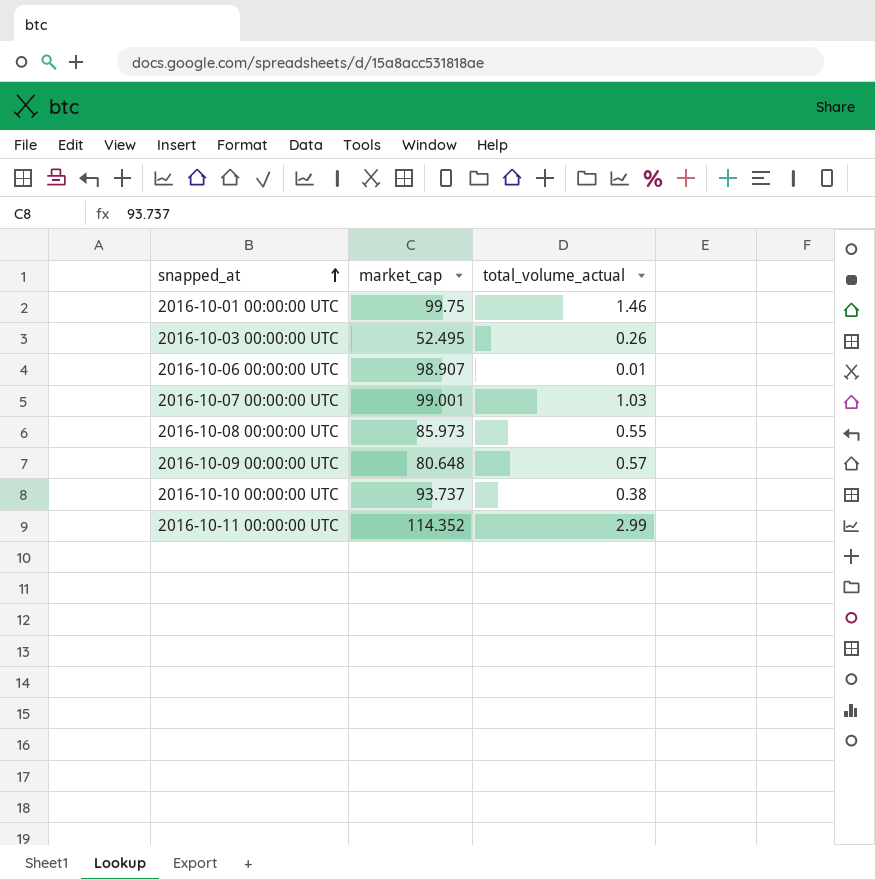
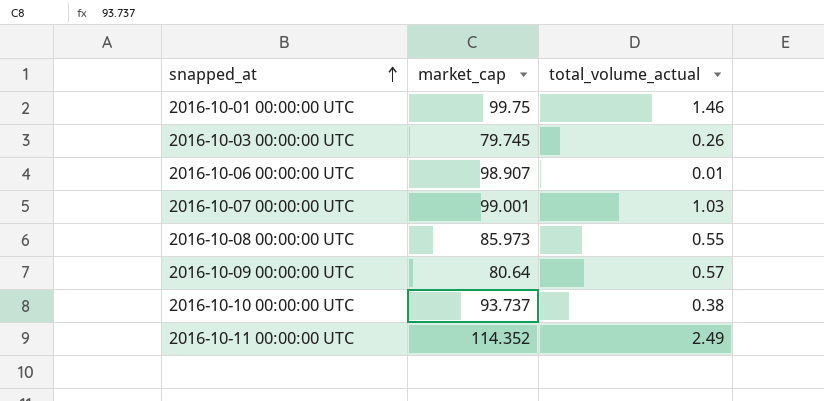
2016-10-03 00:00:00 UTC | market_cap: 52.495 -> 79.745
2016-10-09 00:00:00 UTC | market_cap: 80.648 -> 80.64
2016-10-11 00:00:00 UTC | total_volume_actual: 2.99 -> 2.49

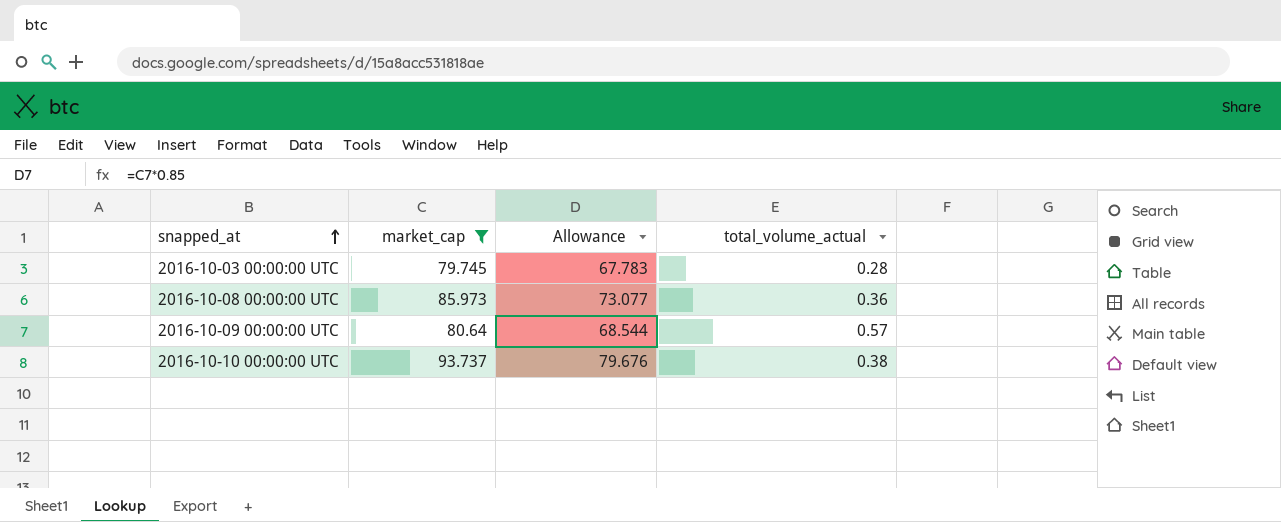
filter: none -> market_cap <= 93.737
column Allowance | formula: none -> [market_cap] * 0.85
2016-10-03 00:00:00 UTC | total_volume_actual: 0.26 -> 0.28
2016-10-08 00:00:00 UTC | total_volume_actual: 0.55 -> 0.36

